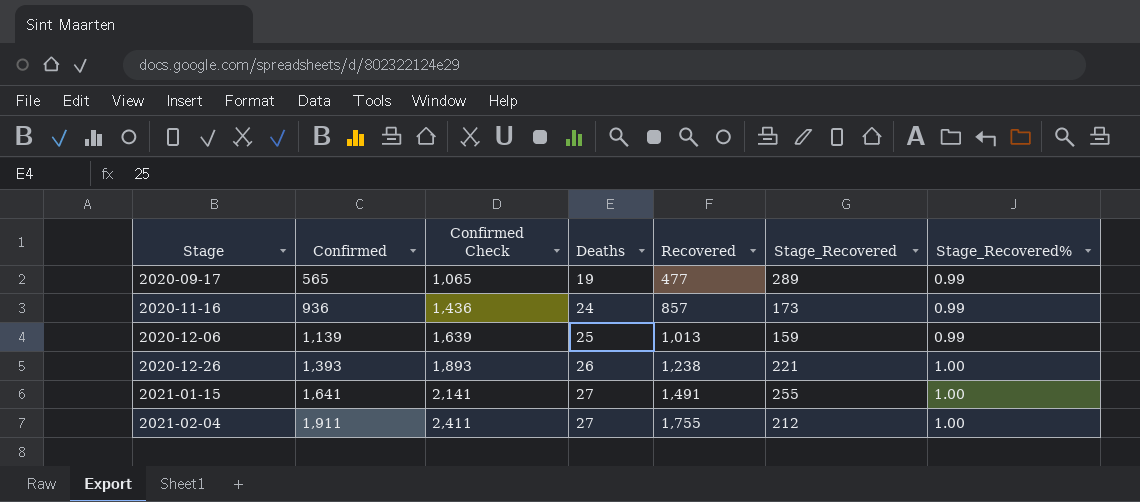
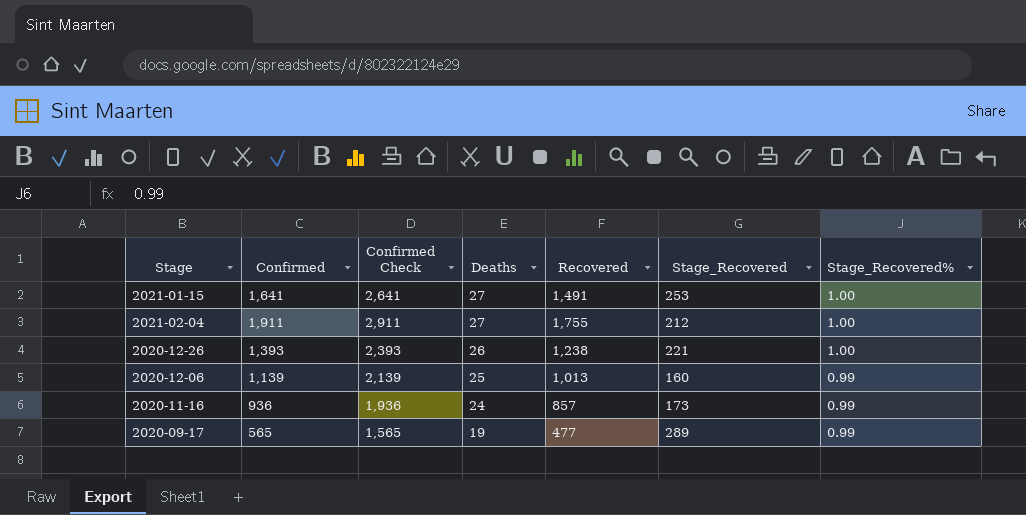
row order: Stage ascending -> Deaths descending
column Confirmed Check | formula: [Confirmed] + 500 -> [Confirmed] + 1000
2021-01-15 | Stage_Recovered: 255 -> 253
2020-12-06 | Stage_Recovered: 159 -> 160

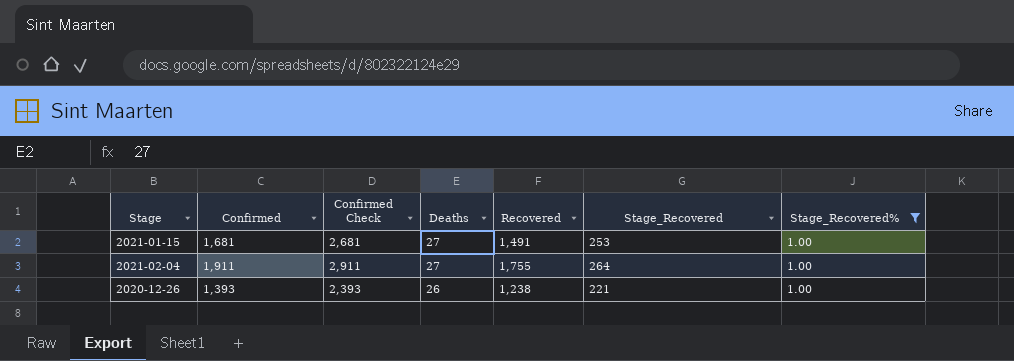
filter: none -> Stage_Recovered% = 1.00
2021-01-15 | Confirmed: 1,641 -> 1,681
2021-01-15 | Confirmed Check: 2,641 -> 2,681
2021-02-04 | Stage_Recovered: 212 -> 264

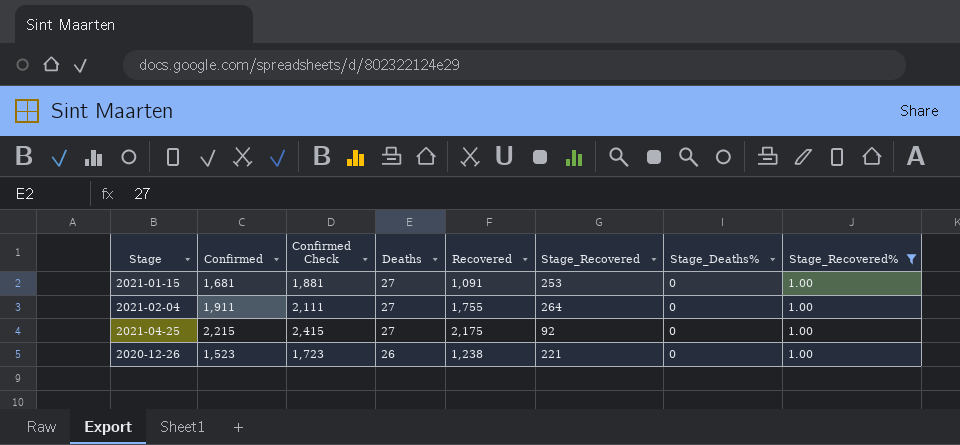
column Confirmed Check | formula: [Confirmed] + 1000 -> [Confirmed] + 200
column Stage_Deaths% | position: none -> 7
2021-01-15 | Recovered: 1,491 -> 1,091
row 2021-04-25: none -> 2,215 | 2,415 | 27 | 2,175 | 92 | 0 | 1.00
2020-12-26 | Confirmed: 1,393 -> 1,523

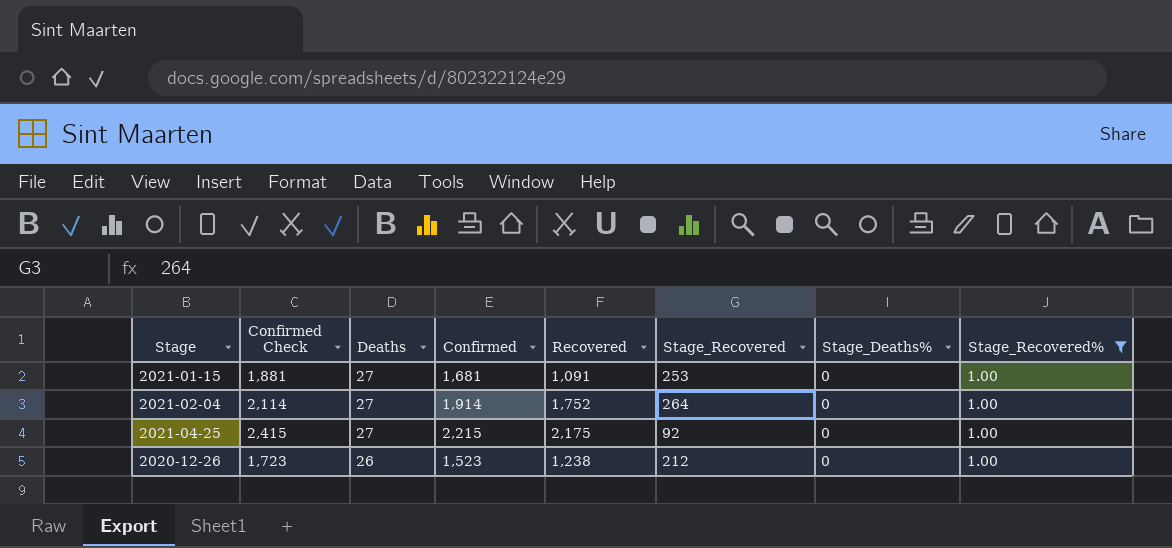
column Confirmed | position: 2 -> 4
2021-02-04 | Confirmed Check: 2,111 -> 2,114
2021-02-04 | Confirmed: 1,911 -> 1,914
2021-02-04 | Recovered: 1,755 -> 1,752
2020-12-26 | Stage_Recovered: 221 -> 212

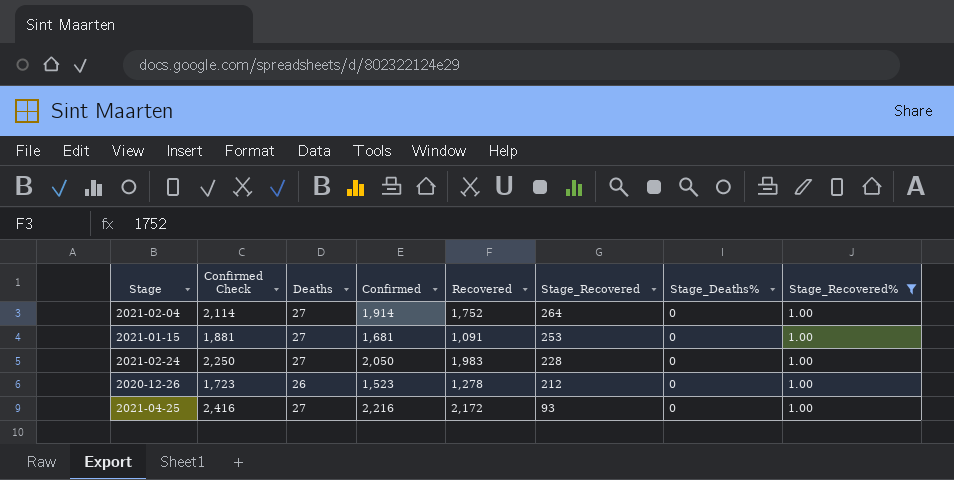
row order: Deaths descending -> Stage_Recovered descending
row 2021-02-24: none -> 2,250 | 27 | 2,050 | 1,983 | 228 | 0 | 1.00
2020-12-26 | Recovered: 1,238 -> 1,278
2021-04-25 | Confirmed Check: 2,415 -> 2,416
2021-04-25 | Confirmed: 2,215 -> 2,216
2021-04-25 | Recovered: 2,175 -> 2,172
2021-04-25 | Stage_Recovered: 92 -> 93

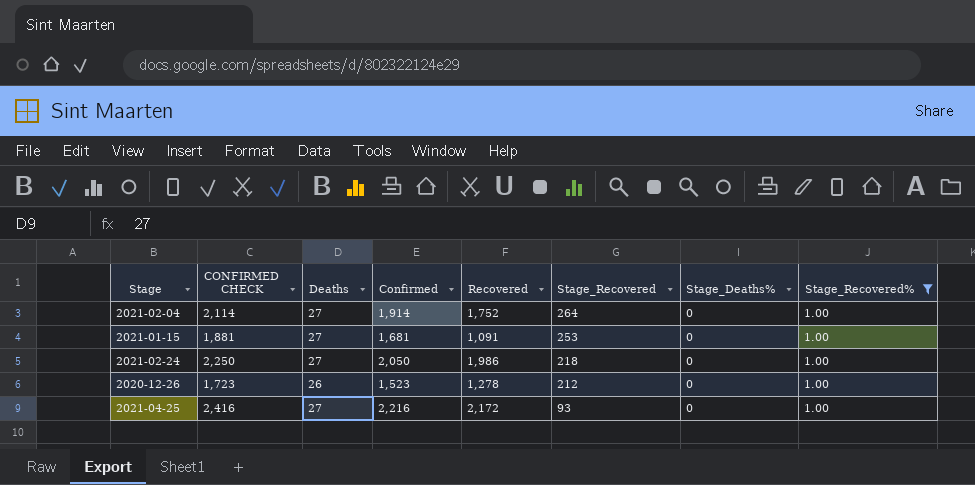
column name: Confirmed Check -> CONFIRMED CHECK
2021-02-24 | Recovered: 1,983 -> 1,986
2021-02-24 | Stage_Recovered: 228 -> 218

